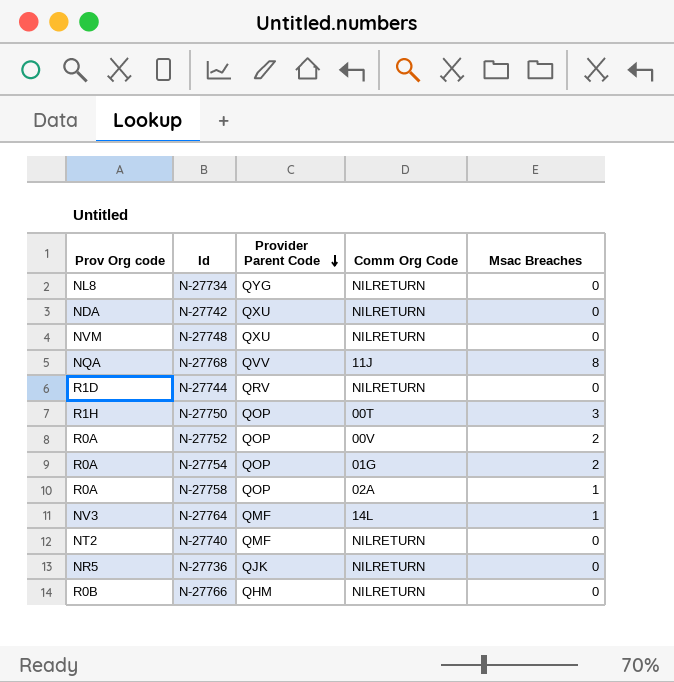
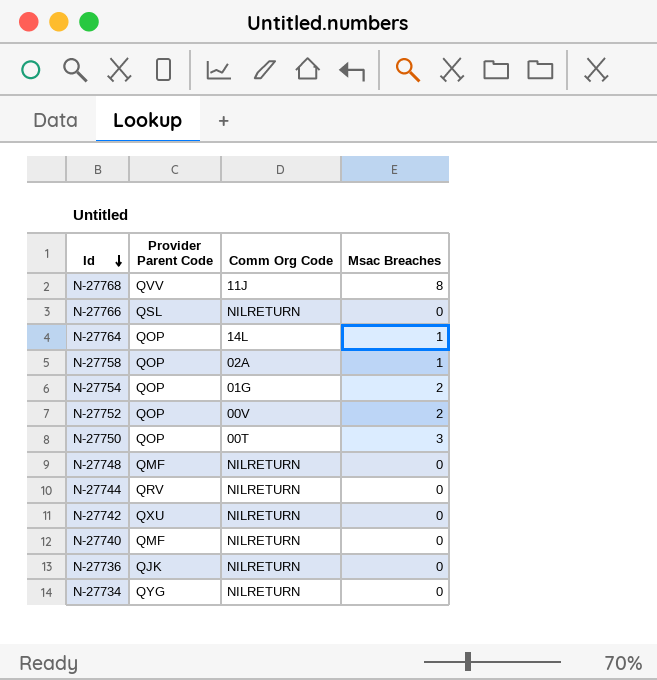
row order: Provider Parent Code descending -> Id descending
column Prov Org code | position: 1 -> none
N-27766 | Provider Parent Code: QHM -> QSL
N-27764 | Provider Parent Code: QMF -> QOP
N-27748 | Provider Parent Code: QXU -> QMF

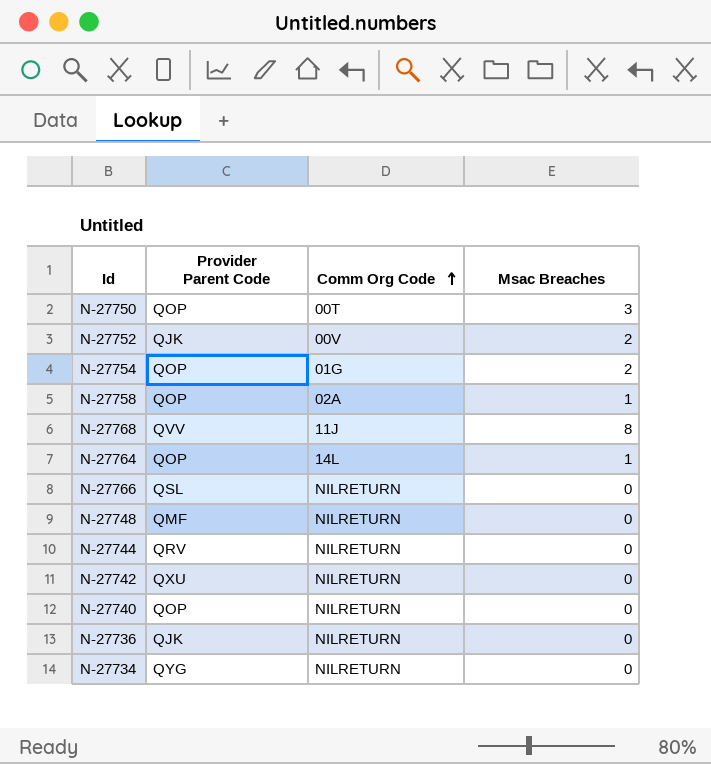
row order: Id descending -> Comm Org Code ascending
N-27752 | Provider Parent Code: QOP -> QJK
N-27740 | Provider Parent Code: QMF -> QOP

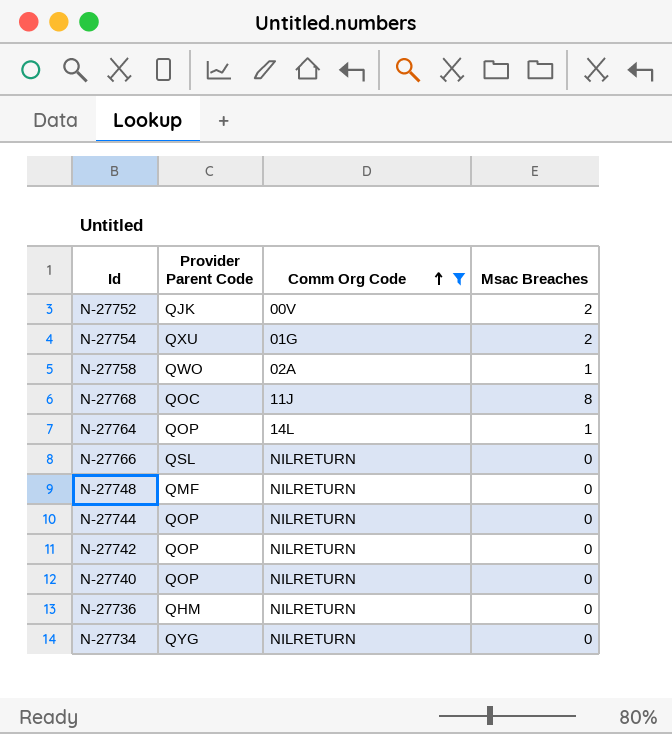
filter: none -> Comm Org Code != 00T
N-27754 | Provider Parent Code: QOP -> QXU
N-27758 | Provider Parent Code: QOP -> QWO
N-27768 | Provider Parent Code: QVV -> QOC
N-27744 | Provider Parent Code: QRV -> QOP
N-27742 | Provider Parent Code: QXU -> QOP
N-27736 | Provider Parent Code: QJK -> QHM

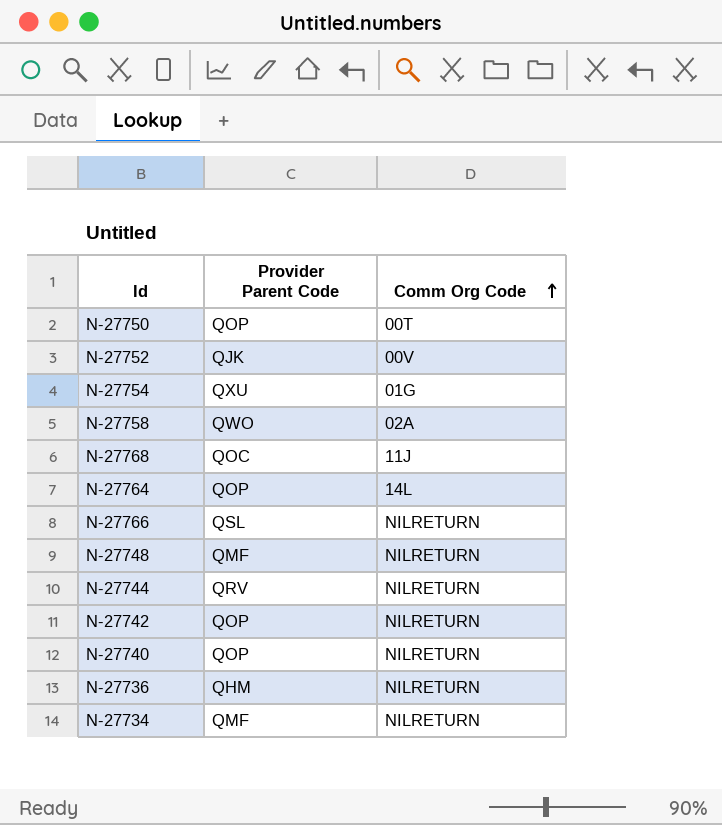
filter: Comm Org Code != 00T -> none
column Msac Breaches | position: 4 -> none
N-27744 | Provider Parent Code: QOP -> QRV
N-27734 | Provider Parent Code: QYG -> QMF

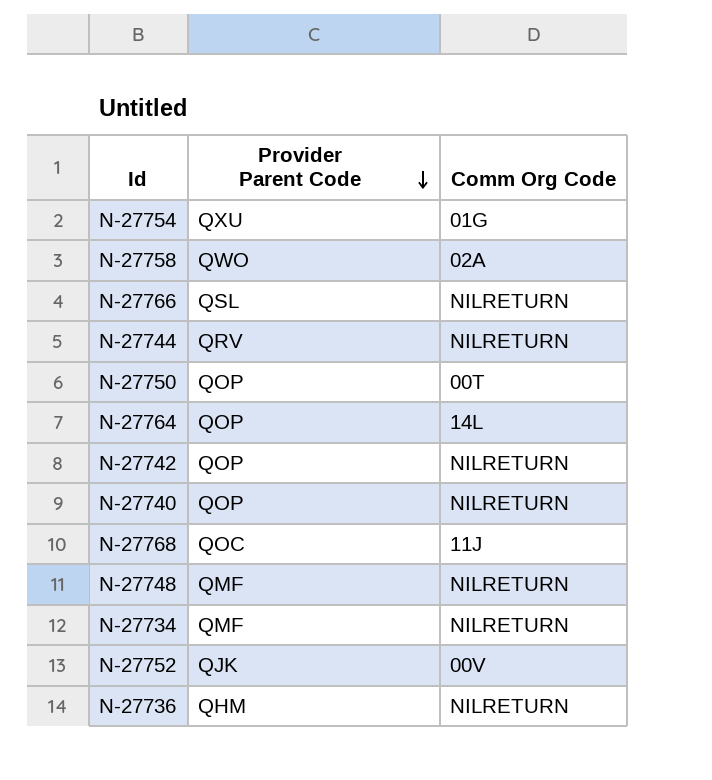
row order: Comm Org Code ascending -> Provider Parent Code descending

